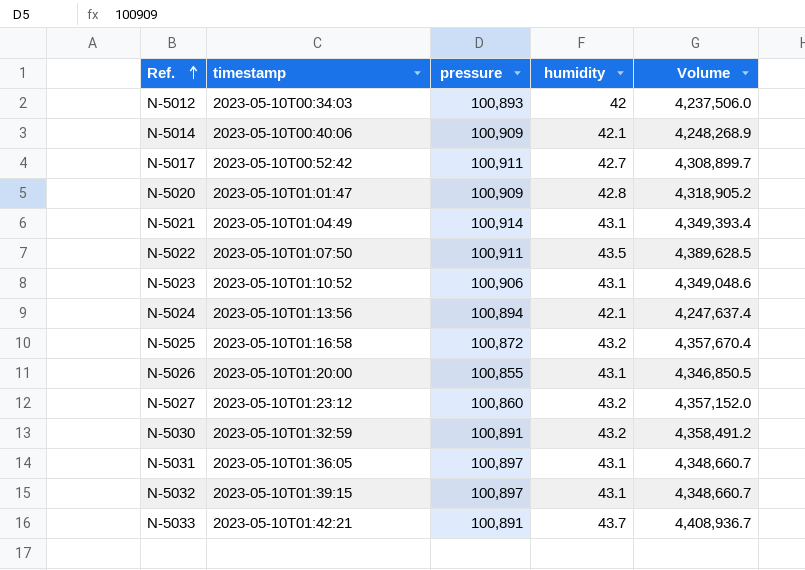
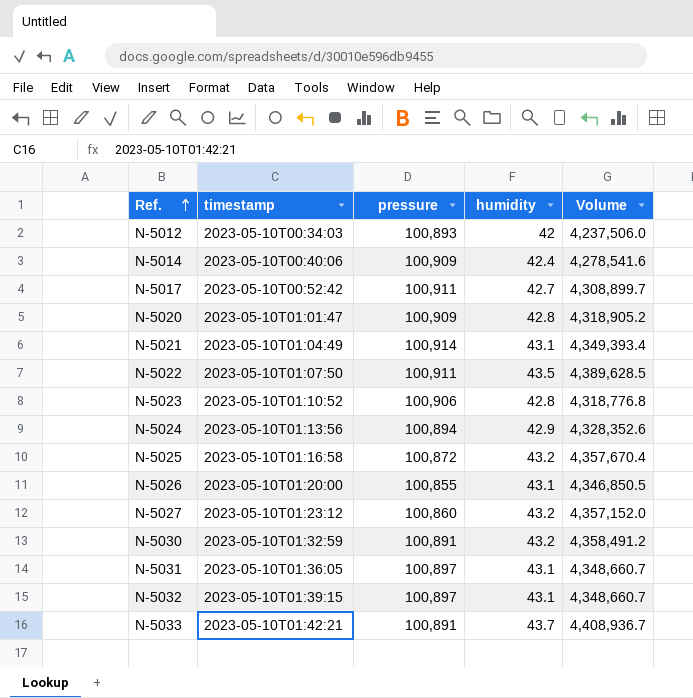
N-5014 | humidity: 42.1 -> 42.4
N-5014 | Volume: 4,248,268.9 -> 4,278,541.6
N-5023 | humidity: 43.1 -> 42.8
N-5023 | Volume: 4,349,048.6 -> 4,318,776.8
N-5024 | humidity: 42.1 -> 42.9
N-5024 | Volume: 4,247,637.4 -> 4,328,352.6

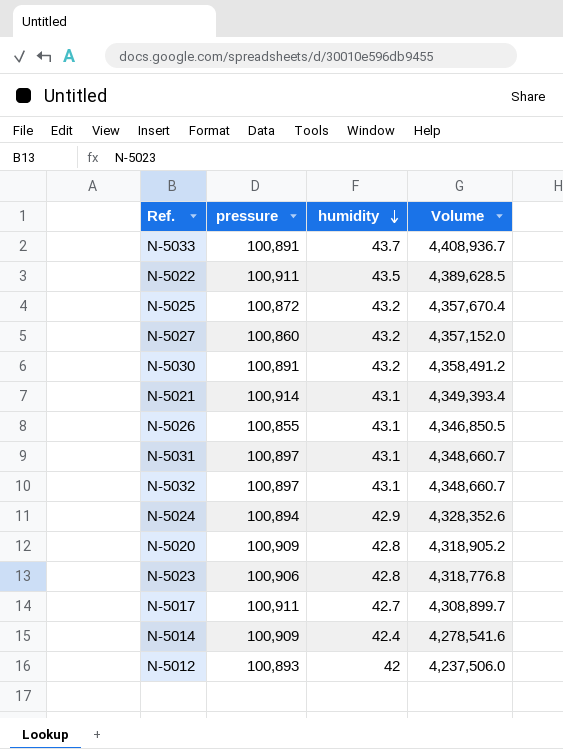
row order: Ref. ascending -> humidity descending
column timestamp | position: 2 -> none

